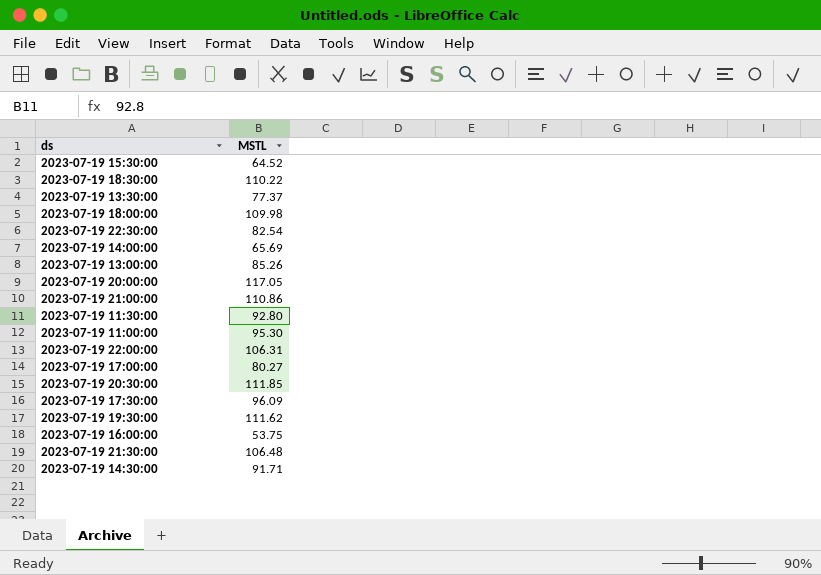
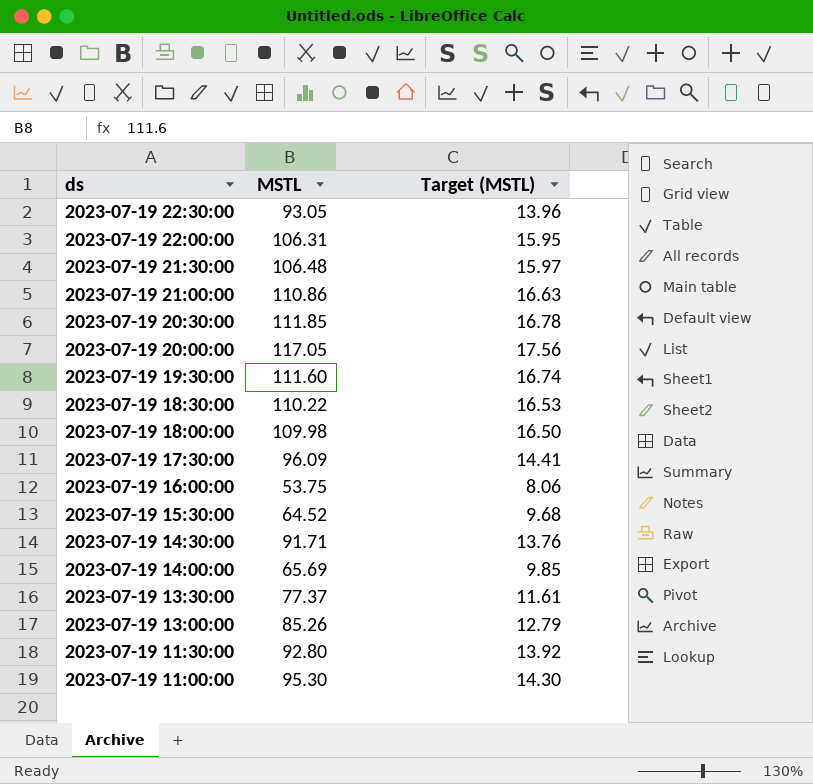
row order: none -> ds descending
column Target (MSTL) | formula: none -> [MSTL] * 0.15
row 2023-07-19 17:00:00: 80.27 -> none
2023-07-19 22:30:00 | MSTL: 82.54 -> 93.05
2023-07-19 19:30:00 | MSTL: 111.62 -> 111.60

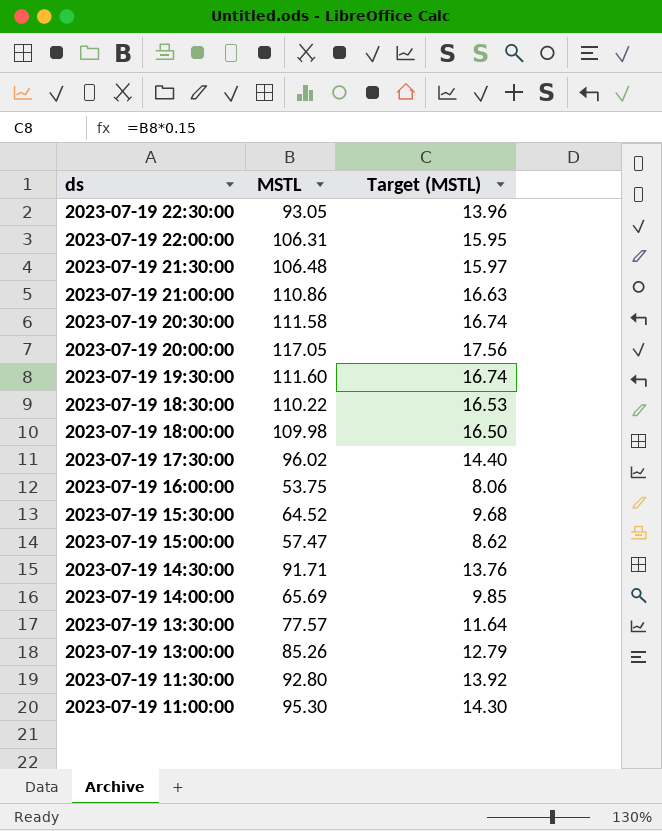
2023-07-19 20:30:00 | MSTL: 111.85 -> 111.58
2023-07-19 20:30:00 | Target (MSTL): 16.78 -> 16.74
2023-07-19 17:30:00 | MSTL: 96.09 -> 96.02
2023-07-19 17:30:00 | Target (MSTL): 14.41 -> 14.40
row 2023-07-19 15:00:00: none -> 57.47 | 8.62
2023-07-19 13:30:00 | MSTL: 77.37 -> 77.57
2023-07-19 13:30:00 | Target (MSTL): 11.61 -> 11.64

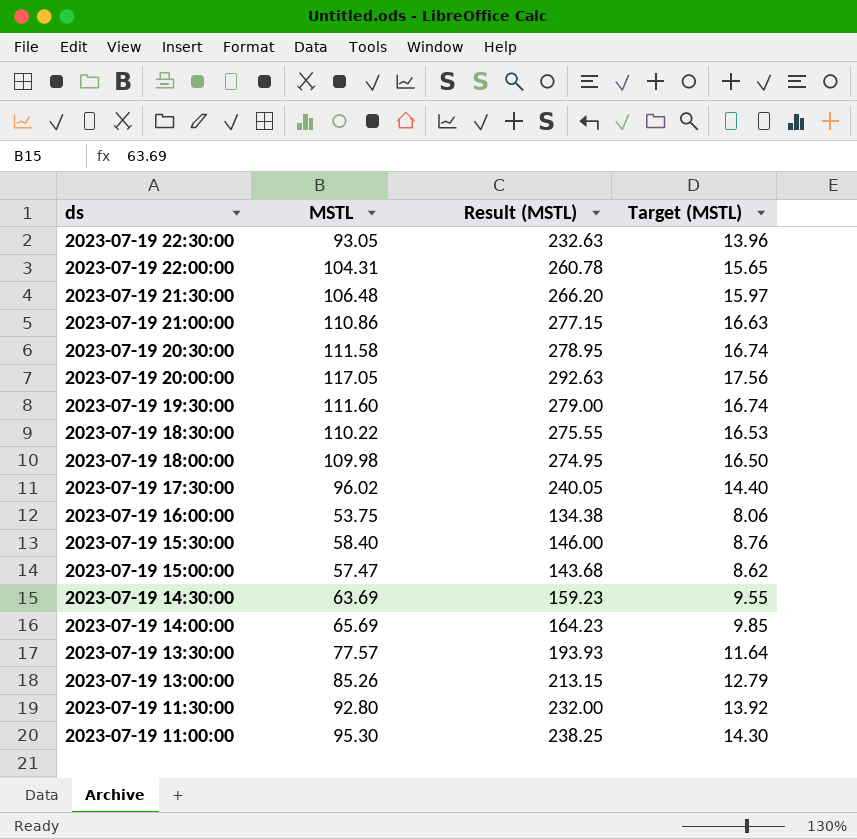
column Result (MSTL) | formula: none -> [MSTL] * 2.5
2023-07-19 22:00:00 | MSTL: 106.31 -> 104.31
2023-07-19 22:00:00 | Target (MSTL): 15.95 -> 15.65
2023-07-19 15:30:00 | MSTL: 64.52 -> 58.40
2023-07-19 15:30:00 | Target (MSTL): 9.68 -> 8.76
2023-07-19 14:30:00 | MSTL: 91.71 -> 63.69
2023-07-19 14:30:00 | Target (MSTL): 13.76 -> 9.55

